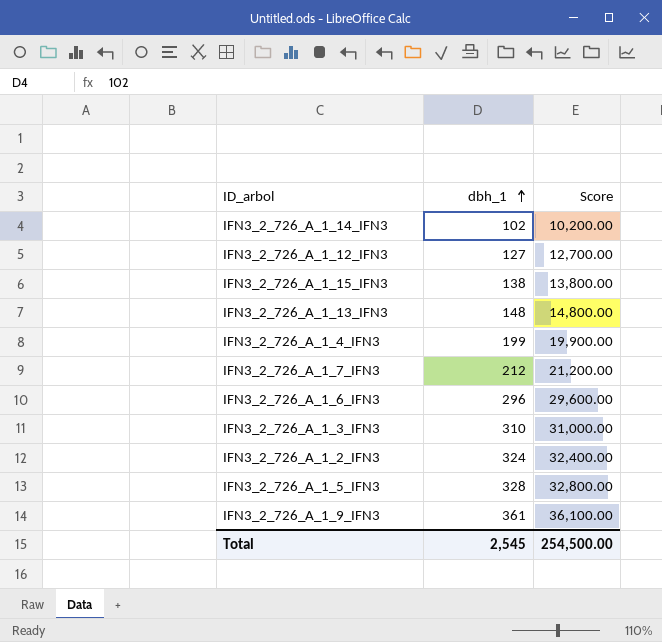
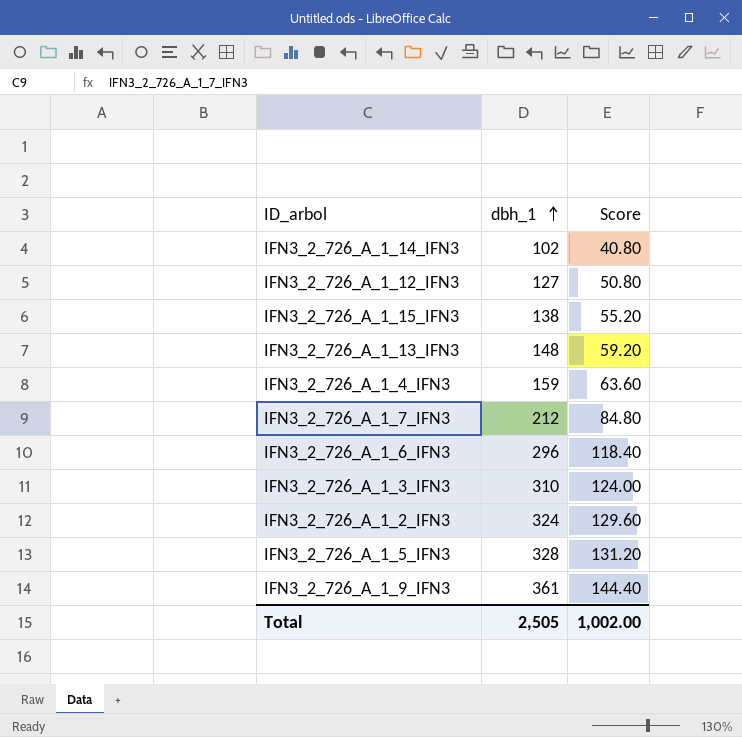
column Score | formula: [dbh_1] * 100 -> [dbh_1] * 0.4
IFN3_2_726_A_1_4_IFN3 | dbh_1: 199 -> 159
Total | dbh_1: 2,545 -> 2,505
Total | Score: 254,500.00 -> 1,002.00

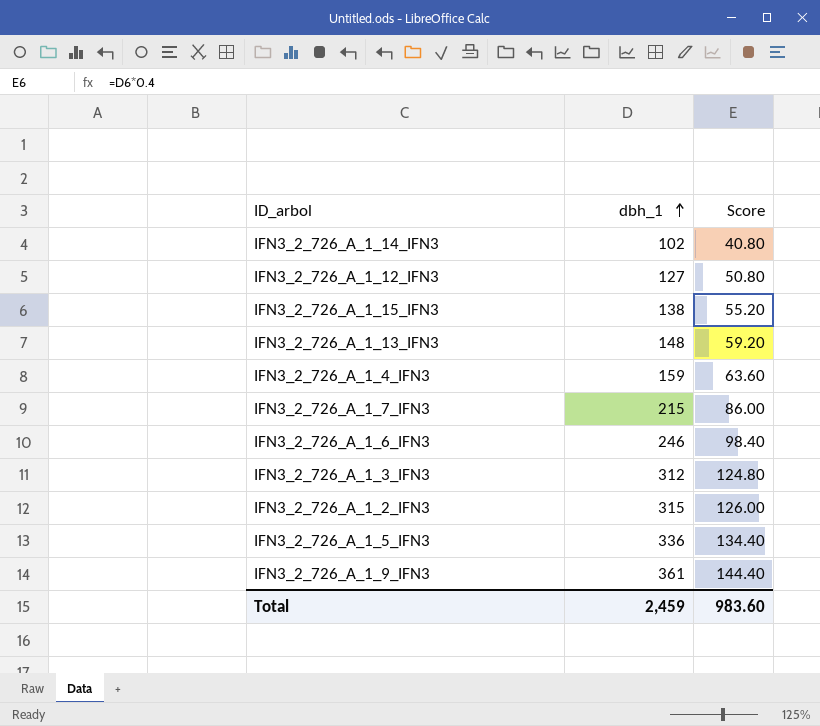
IFN3_2_726_A_1_7_IFN3 | dbh_1: 212 -> 215
IFN3_2_726_A_1_7_IFN3 | Score: 84.80 -> 86.00
IFN3_2_726_A_1_6_IFN3 | dbh_1: 296 -> 246
IFN3_2_726_A_1_6_IFN3 | Score: 118.40 -> 98.40
IFN3_2_726_A_1_3_IFN3 | dbh_1: 310 -> 312
IFN3_2_726_A_1_3_IFN3 | Score: 124.00 -> 124.80
IFN3_2_726_A_1_2_IFN3 | dbh_1: 324 -> 315
IFN3_2_726_A_1_2_IFN3 | Score: 129.60 -> 126.00
IFN3_2_726_A_1_5_IFN3 | dbh_1: 328 -> 336
IFN3_2_726_A_1_5_IFN3 | Score: 131.20 -> 134.40
Total | dbh_1: 2,505 -> 2,459
Total | Score: 1,002.00 -> 983.60

